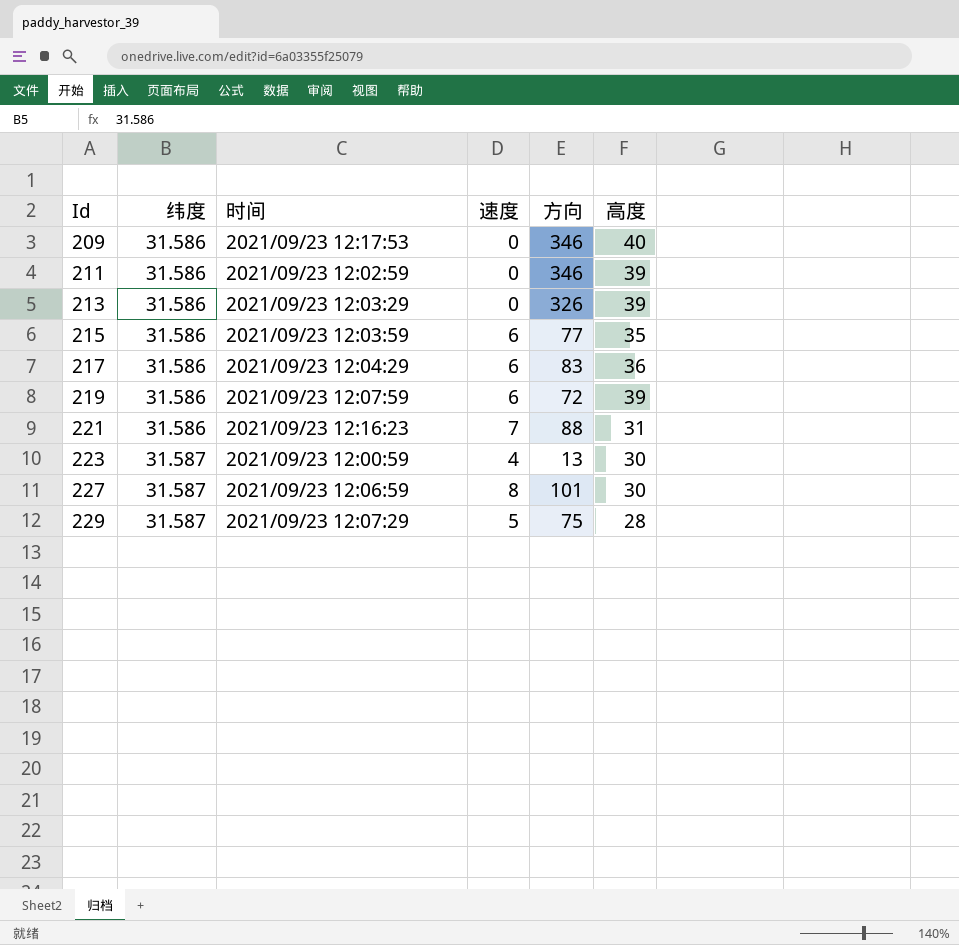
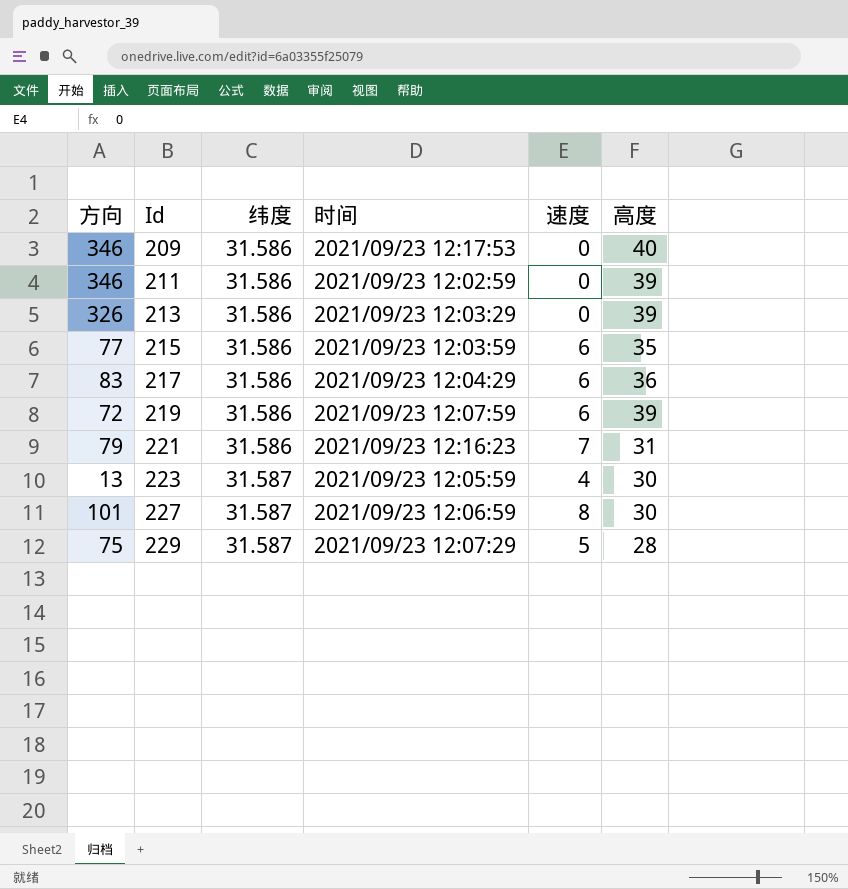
column 方向 | position: 5 -> 1
221 | 方向: 88 -> 79
223 | 时间: 2021/09/23 12:00:59 -> 2021/09/23 12:05:59

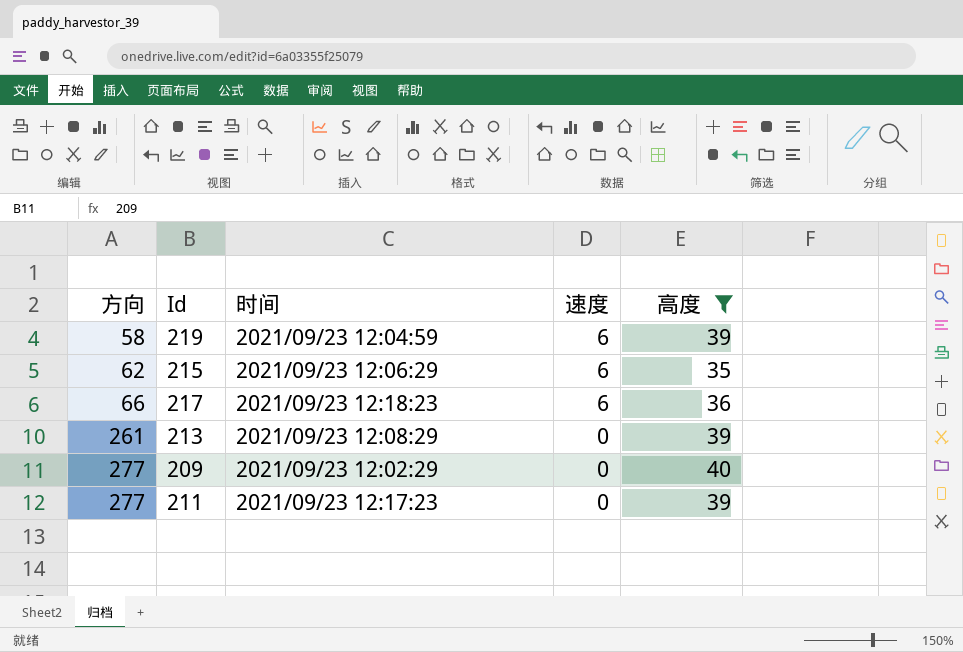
filter: none -> 高度 >= 35
row order: Id ascending -> 方向 ascending
column 纬度 | position: 3 -> none
219 | 方向: 72 -> 58
219 | 时间: 2021/09/23 12:07:59 -> 2021/09/23 12:04:59
215 | 方向: 77 -> 62
215 | 时间: 2021/09/23 12:03:59 -> 2021/09/23 12:06:29
217 | 方向: 83 -> 66
217 | 时间: 2021/09/23 12:04:29 -> 2021/09/23 12:18:23
213 | 方向: 326 -> 261
213 | 时间: 2021/09/23 12:03:29 -> 2021/09/23 12:08:29
209 | 方向: 346 -> 277
209 | 时间: 2021/09/23 12:17:53 -> 2021/09/23 12:02:29
211 | 方向: 346 -> 277
211 | 时间: 2021/09/23 12:02:59 -> 2021/09/23 12:17:23

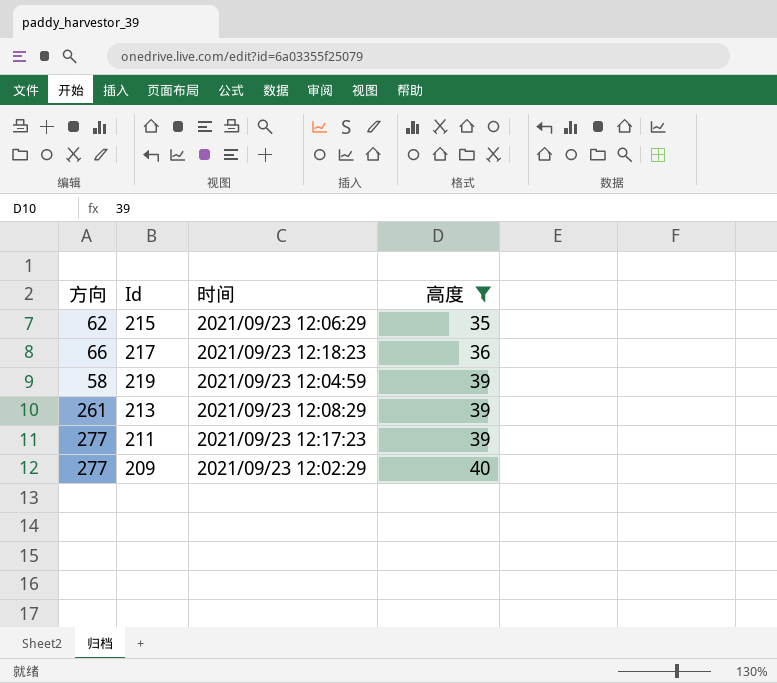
row order: 方向 ascending -> 高度 ascending
column 速度 | position: 4 -> none

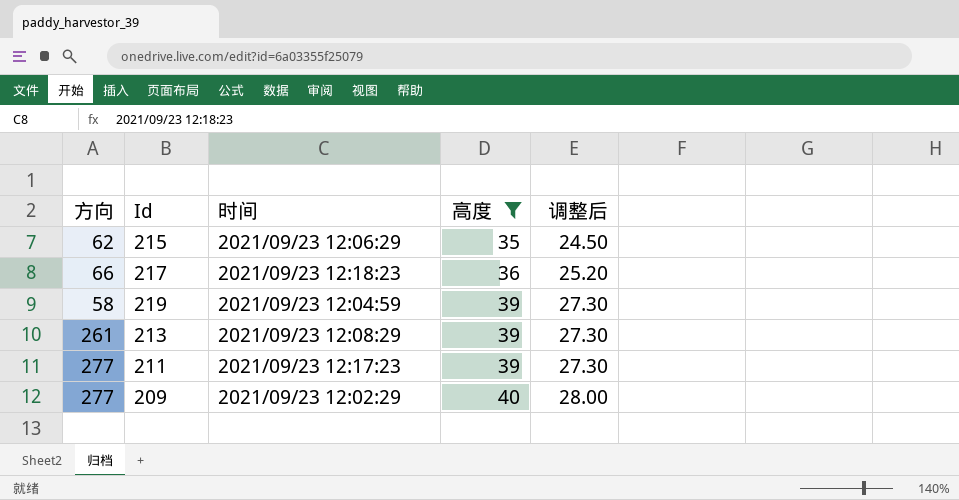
column 调整后 | formula: none -> [高度] * 0.7

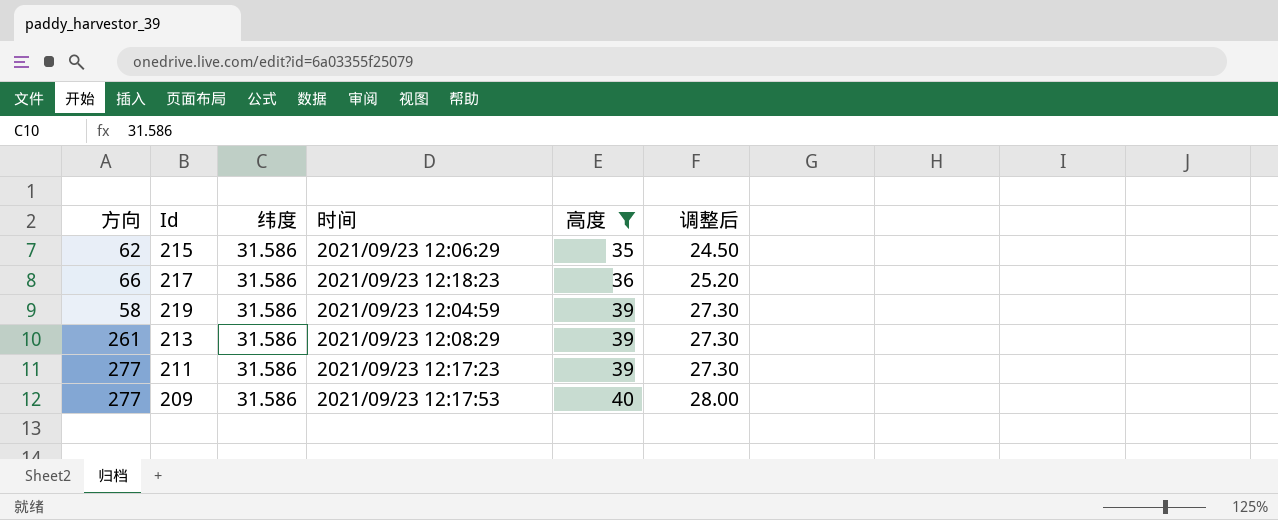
column 纬度 | position: none -> 3
209 | 时间: 2021/09/23 12:02:29 -> 2021/09/23 12:17:53

